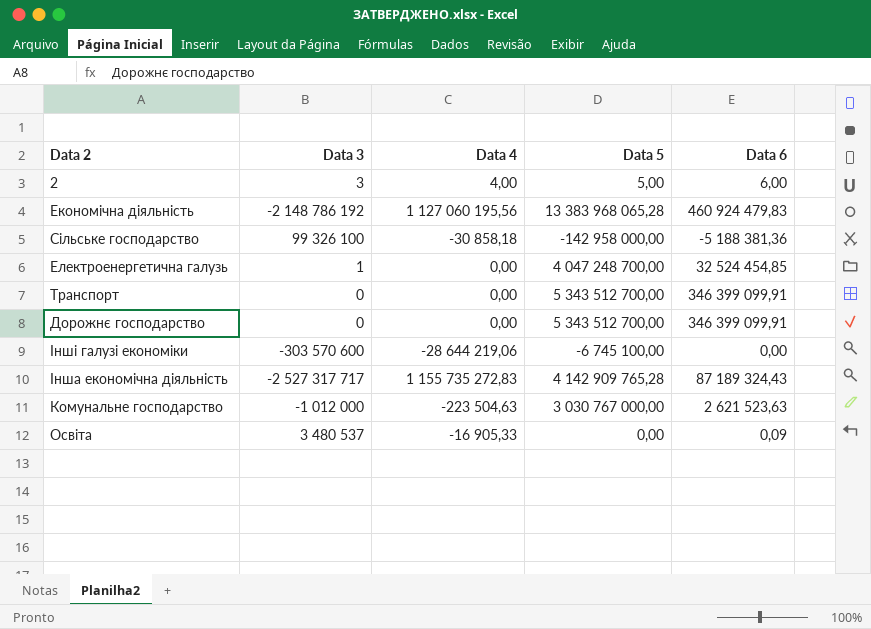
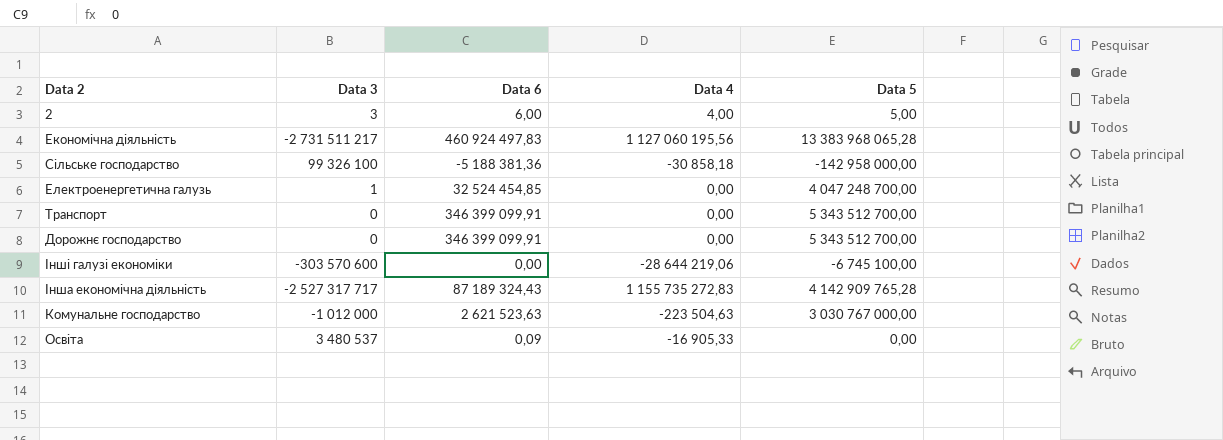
column Data 6 | position: 5 -> 3
Економічна діяльність | Data 3: -2 148 786 192 -> -2 731 511 217
Економічна діяльність | Data 6: 460 924 479,83 -> 460 924 497,83

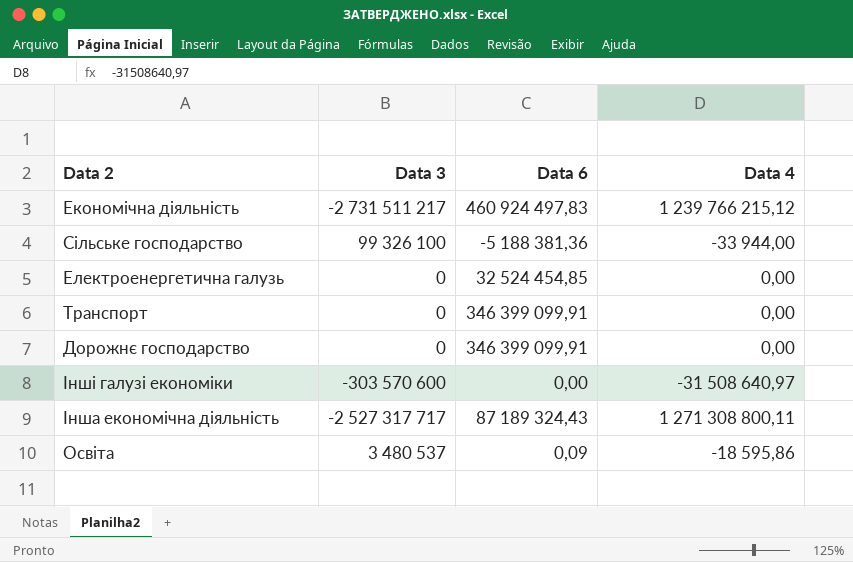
column Data 5 | position: 5 -> none
row 2: 3 | 6,00 | 4,00 | 5,00 -> none
row Комунальне господарство: -1 012 000 | 2 621 523,63 | -223 504,63 | 3 030 767 000,00 -> none
Економічна діяльність | Data 4: 1 127 060 195,56 -> 1 239 766 215,12
Сільське господарство | Data 4: -30 858,18 -> -33 944,00
Електроенергетична галузь | Data 3: 1 -> 0
Інші галузі економіки | Data 4: -28 644 219,06 -> -31 508 640,97
Інша економічна діяльність | Data 4: 1 155 735 272,83 -> 1 271 308 800,11
Освіта | Data 4: -16 905,33 -> -18 595,86

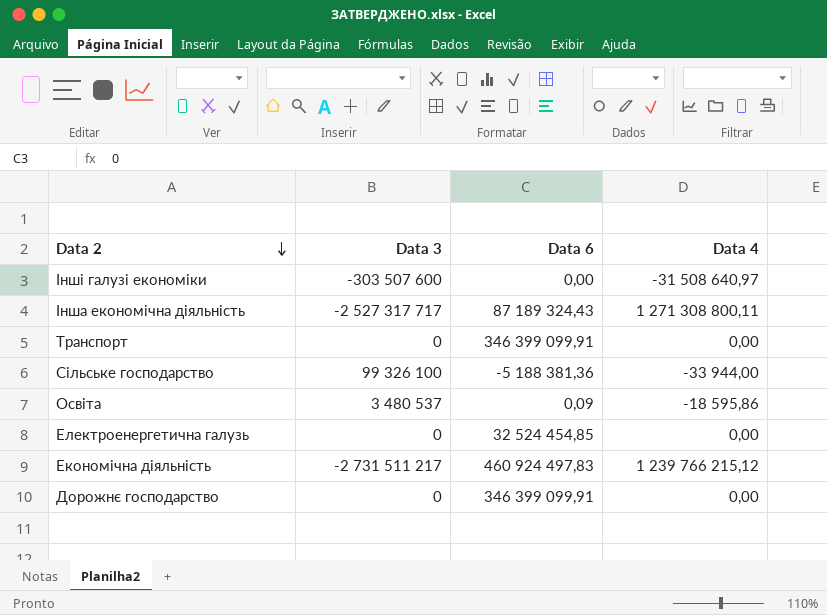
row order: none -> Data 2 descending
Інші галузі економіки | Data 3: -303 570 600 -> -303 507 600

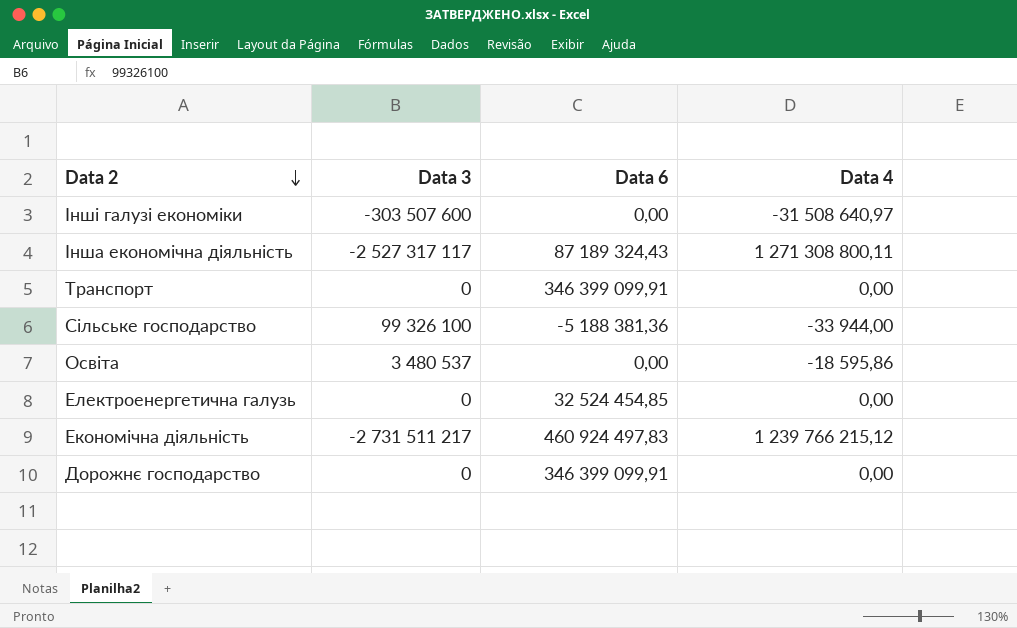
Інша економічна діяльність | Data 3: -2 527 317 717 -> -2 527 317 117
Освіта | Data 6: 0,09 -> 0,00

